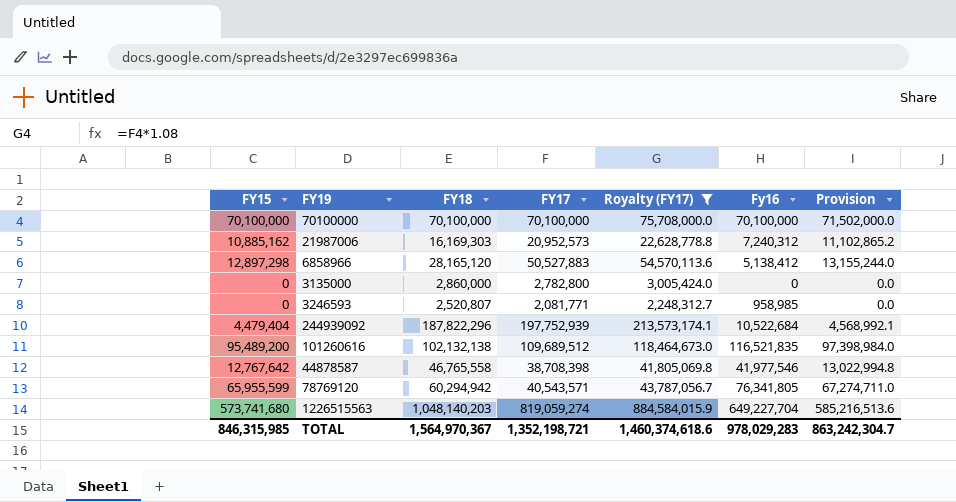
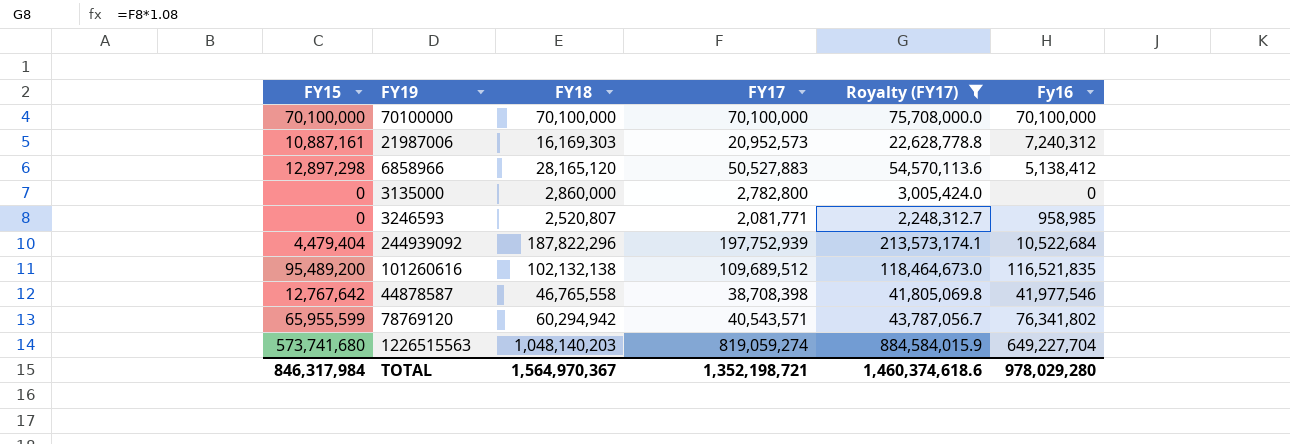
column Provision | formula: [FY15] * 1.02 -> none
21987006 | FY15: 10,885,162 -> 10,887,161
78769120 | Fy16: 76,341,805 -> 76,341,802
TOTAL | FY15: 846,315,985 -> 846,317,984
TOTAL | Fy16: 978,029,283 -> 978,029,280

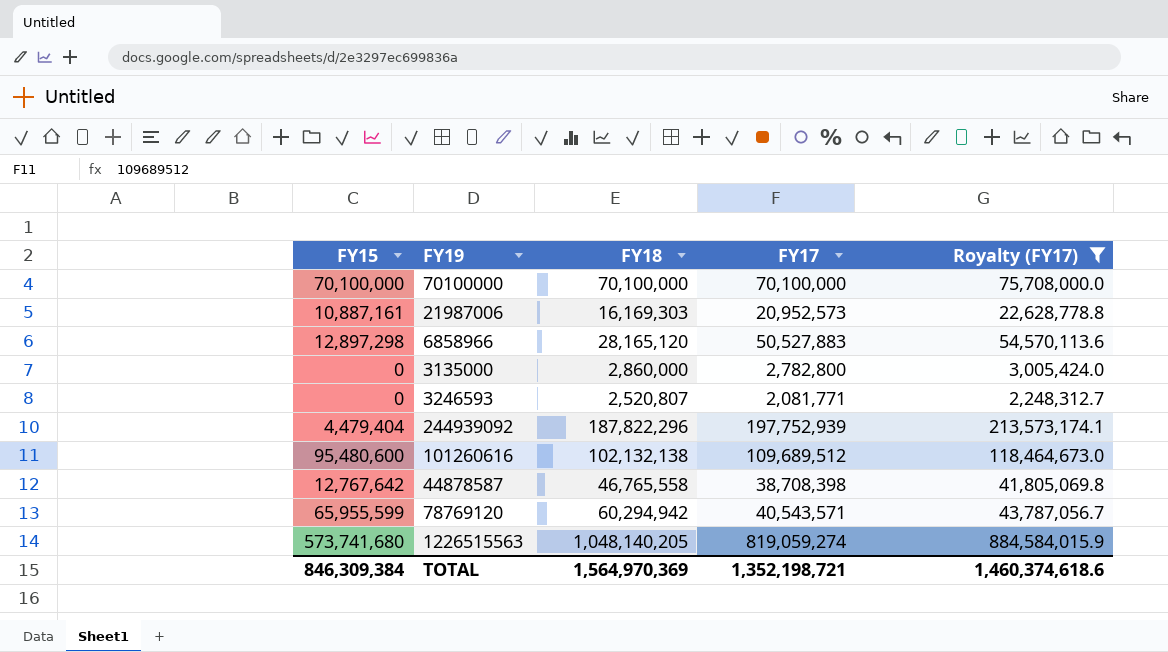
column Fy16 | position: 6 -> none
101260616 | FY15: 95,489,200 -> 95,480,600
1226515563 | FY18: 1,048,140,203 -> 1,048,140,205
TOTAL | FY15: 846,317,984 -> 846,309,384
TOTAL | FY18: 1,564,970,367 -> 1,564,970,369

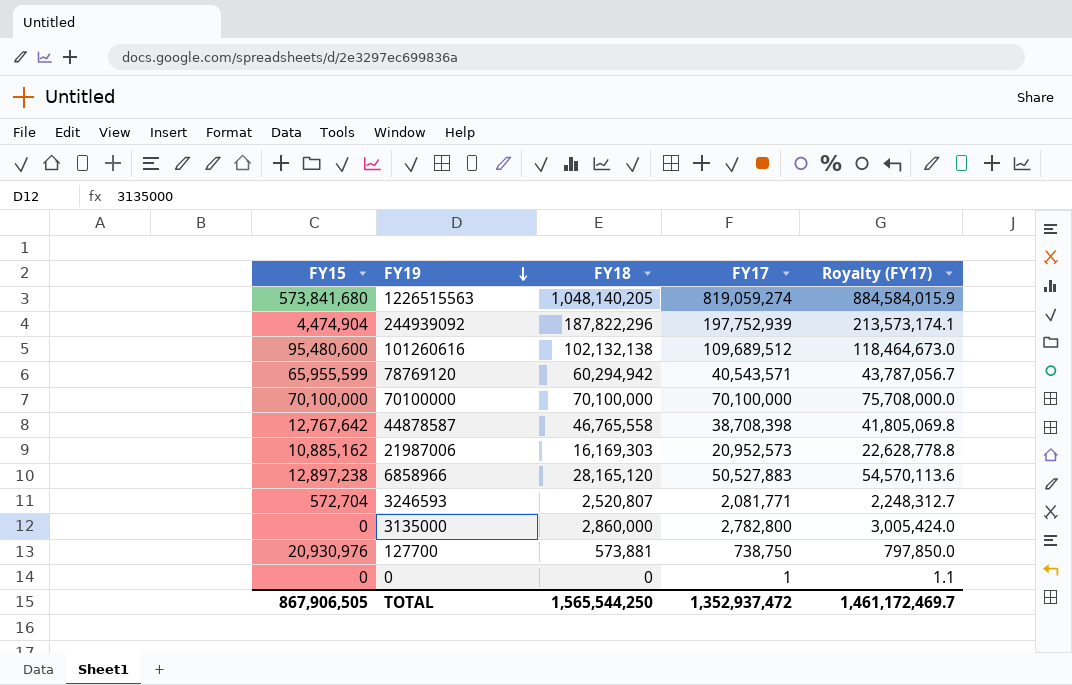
filter: Royalty (FY17) >= 2,248,312.7 -> none
row order: none -> FY19 descending
1226515563 | FY15: 573,741,680 -> 573,841,680
244939092 | FY15: 4,479,404 -> 4,474,904
21987006 | FY15: 10,887,161 -> 10,885,162
6858966 | FY15: 12,897,298 -> 12,897,238
3246593 | FY15: 0 -> 572,704
TOTAL | FY15: 846,309,384 -> 867,906,505
TOTAL | FY18: 1,564,970,369 -> 1,565,544,250
TOTAL | FY17: 1,352,198,721 -> 1,352,937,472
TOTAL | Royalty (FY17): 1,460,374,618.6 -> 1,461,172,469.7

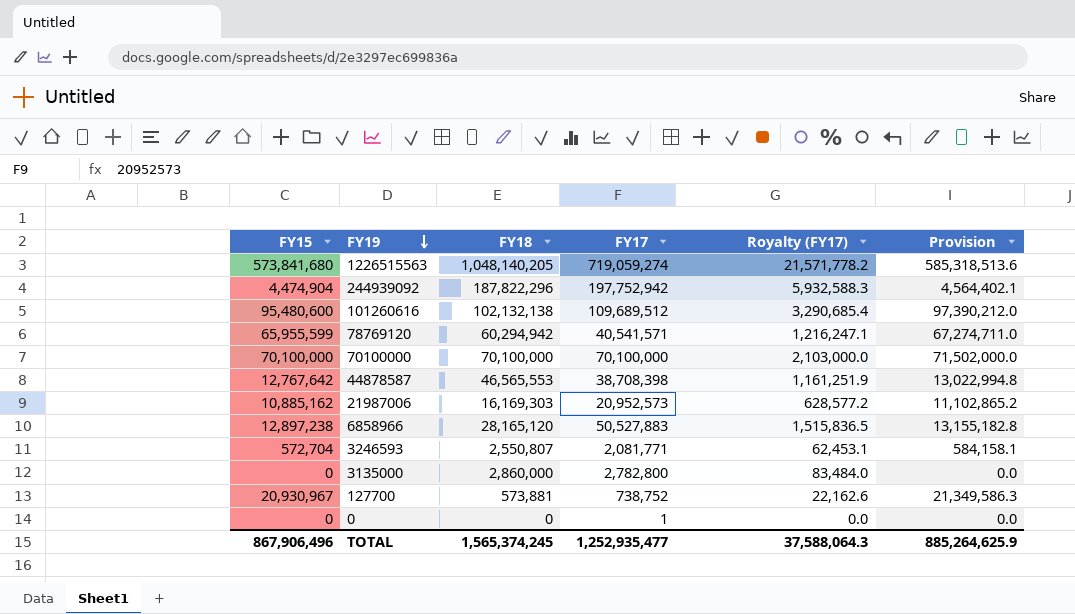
column Royalty (FY17) | formula: [FY17] * 1.08 -> [FY17] * 0.03
column Provision | formula: none -> [FY15] * 1.02
1226515563 | FY17: 819,059,274 -> 719,059,274
244939092 | FY17: 197,752,939 -> 197,752,942
78769120 | FY17: 40,543,571 -> 40,541,571
44878587 | FY18: 46,765,558 -> 46,565,553
3246593 | FY18: 2,520,807 -> 2,550,807
127700 | FY15: 20,930,976 -> 20,930,967
127700 | FY17: 738,750 -> 738,752
TOTAL | FY15: 867,906,505 -> 867,906,496
TOTAL | FY18: 1,565,544,250 -> 1,565,374,245
TOTAL | FY17: 1,352,937,472 -> 1,252,935,477
TOTAL | Royalty (FY17): 1,461,172,469.7 -> 37,588,064.3

